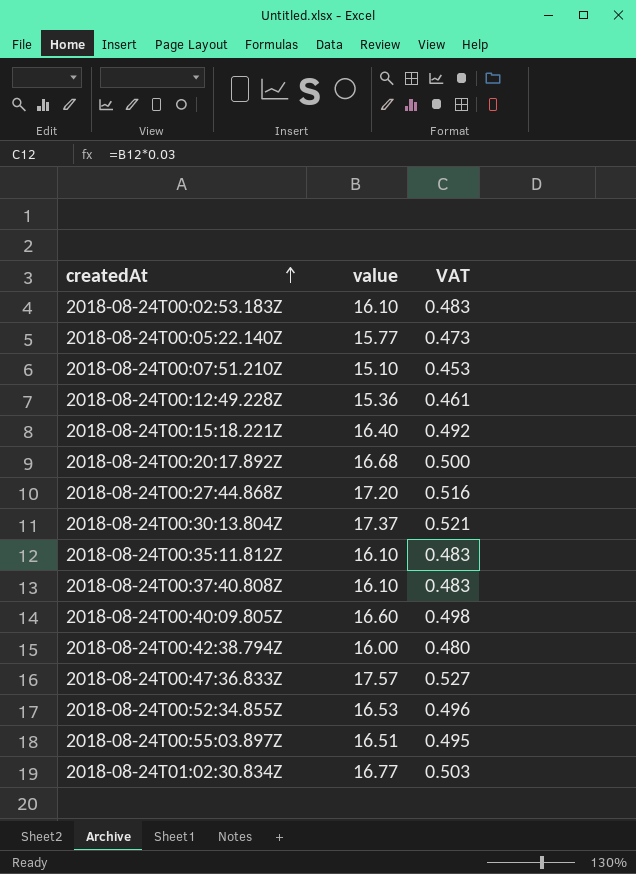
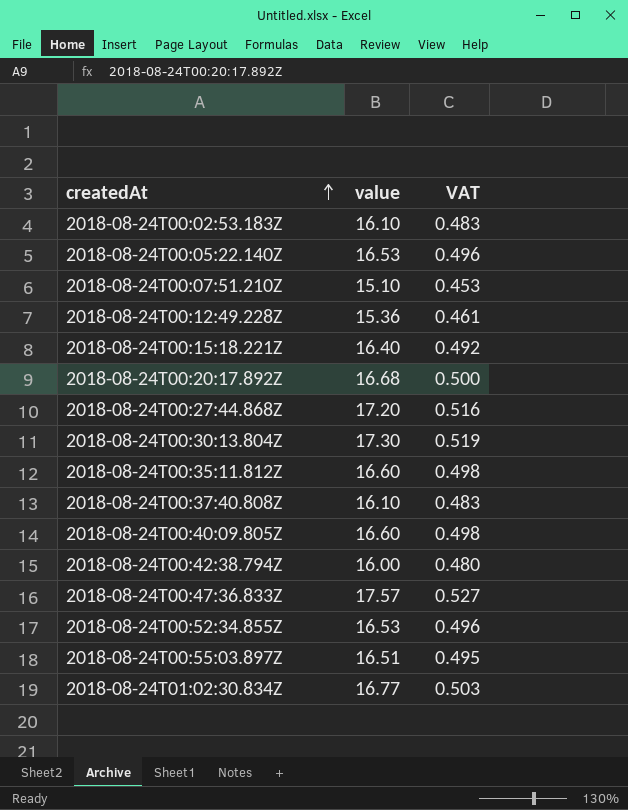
2018-08-24T00:05:22.140Z | value: 15.77 -> 16.53
2018-08-24T00:05:22.140Z | VAT: 0.473 -> 0.496
2018-08-24T00:30:13.804Z | value: 17.37 -> 17.30
2018-08-24T00:30:13.804Z | VAT: 0.521 -> 0.519
2018-08-24T00:35:11.812Z | value: 16.10 -> 16.60
2018-08-24T00:35:11.812Z | VAT: 0.483 -> 0.498

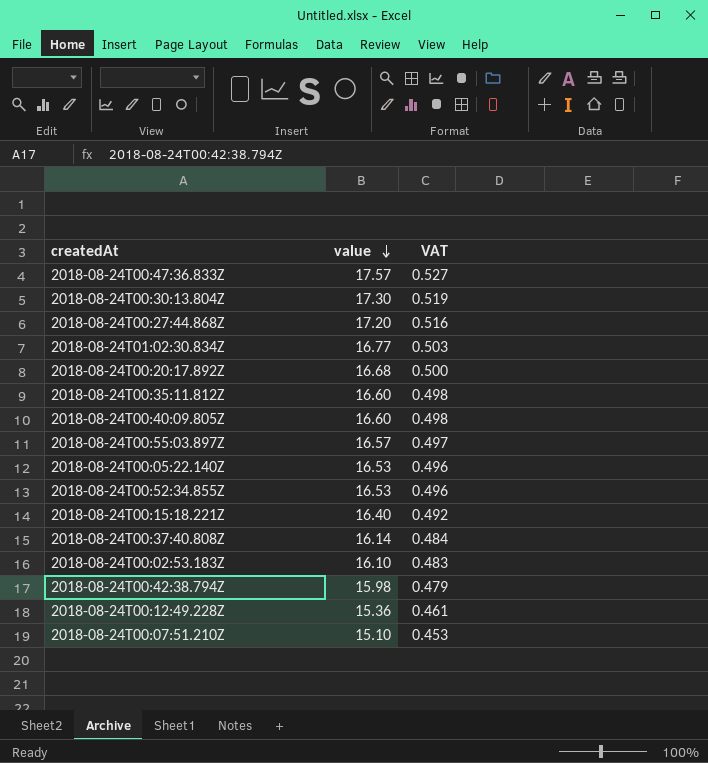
row order: createdAt ascending -> value descending
2018-08-24T00:55:03.897Z | value: 16.51 -> 16.57
2018-08-24T00:55:03.897Z | VAT: 0.495 -> 0.497
2018-08-24T00:37:40.808Z | value: 16.10 -> 16.14
2018-08-24T00:37:40.808Z | VAT: 0.483 -> 0.484
2018-08-24T00:42:38.794Z | value: 16.00 -> 15.98
2018-08-24T00:42:38.794Z | VAT: 0.480 -> 0.479

